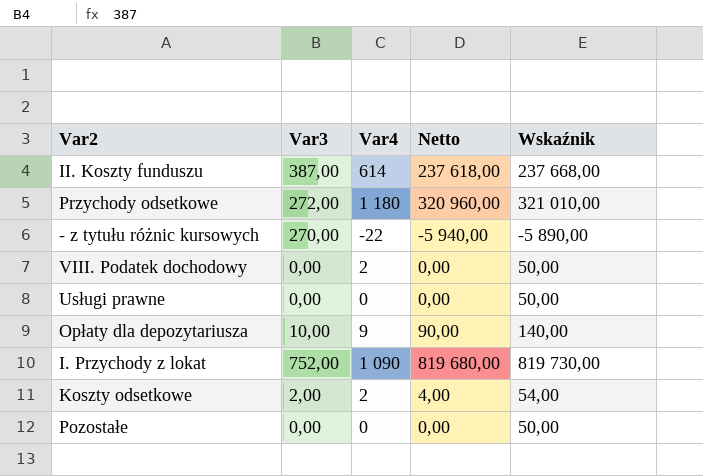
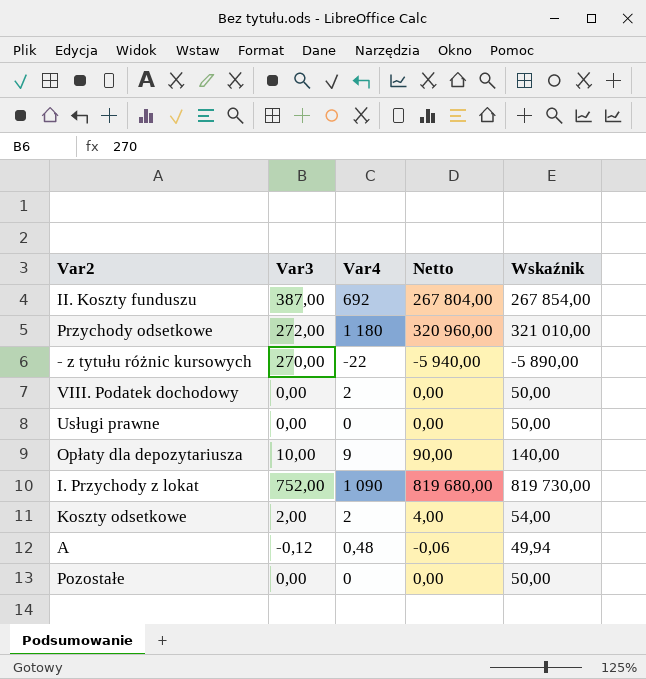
II. Koszty funduszu | Var4: 614 -> 692
II. Koszty funduszu | Netto: 237 618,00 -> 267 804,00
II. Koszty funduszu | Wskaźnik: 237 668,00 -> 267 854,00
row A: none -> -0,12 | 0,48 | -0,06 | 49,94

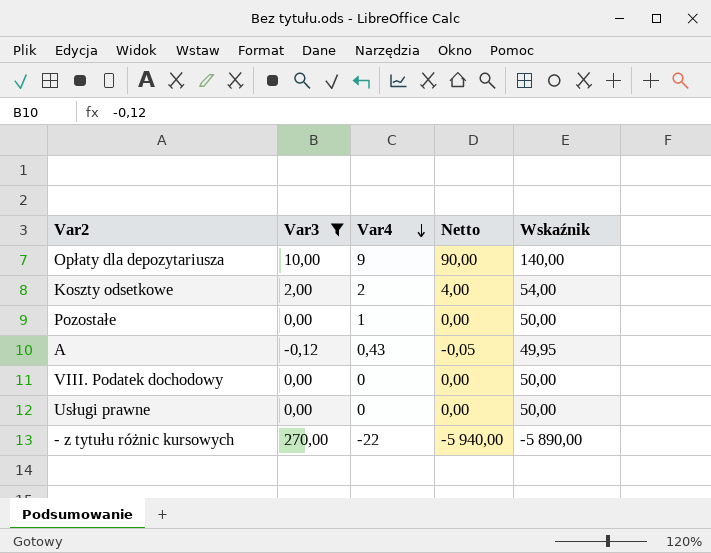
filter: none -> Var3 <= 270,00
row order: none -> Var4 descending
Pozostałe | Var4: 0 -> 1
A | Var4: 0,48 -> 0,43
A | Netto: -0,06 -> -0,05
A | Wskaźnik: 49,94 -> 49,95
VIII. Podatek dochodowy | Var4: 2 -> 0

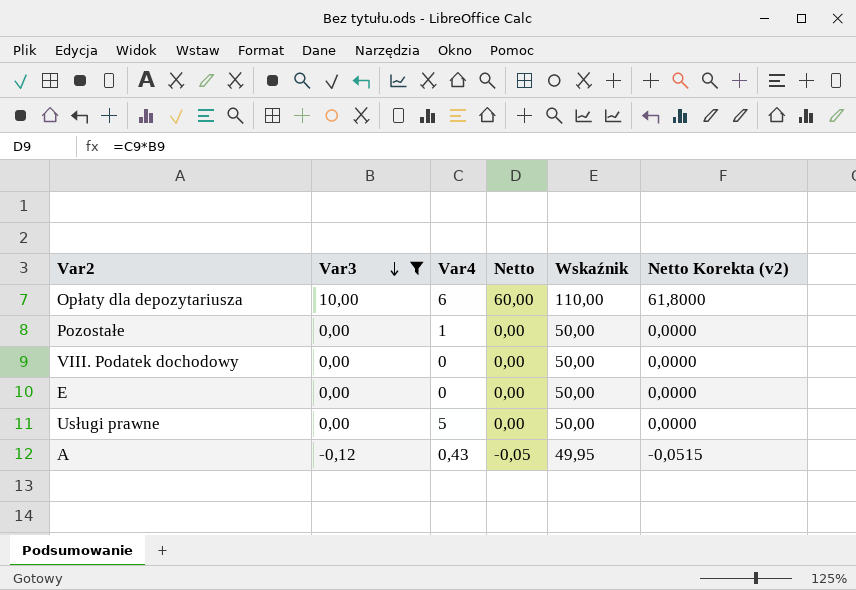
row order: Var4 descending -> Var3 descending
column Netto Korekta (v2) | formula: none -> [Netto] * 1,03
row Koszty odsetkowe: 2,00 | 2 | 4,00 | 54,00 -> none
row - z tytułu różnic kursowych: 270,00 | -22 | -5 940,00 | -5 890,00 -> none
Opłaty dla depozytariusza | Var4: 9 -> 6
Opłaty dla depozytariusza | Netto: 90,00 -> 60,00
Opłaty dla depozytariusza | Wskaźnik: 140,00 -> 110,00
row E: none -> 0,00 | 0 | 0,00 | 50,00 | 0,0000
Usługi prawne | Var4: 0 -> 5

